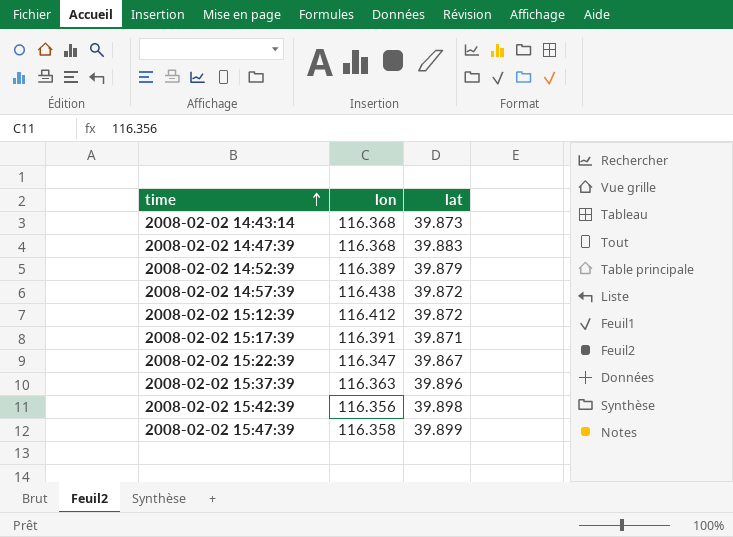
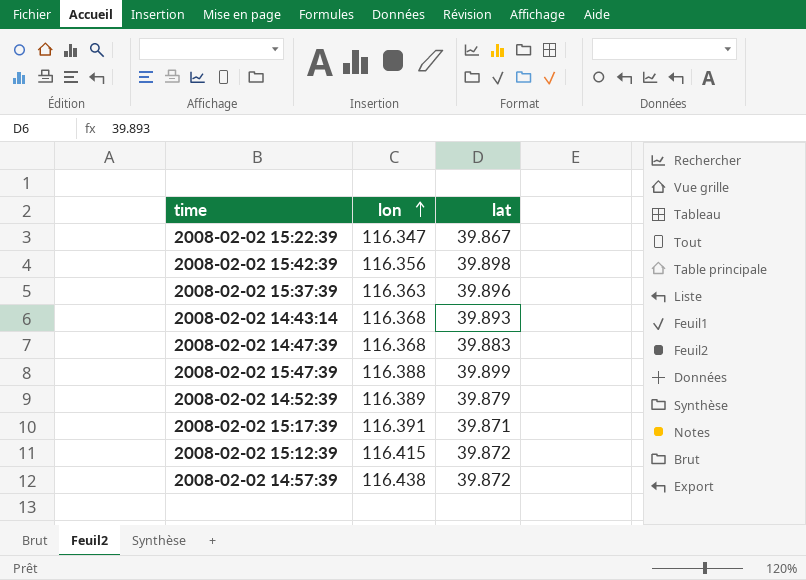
row order: time ascending -> lon ascending
2008-02-02 14:43:14 | lat: 39.873 -> 39.893
2008-02-02 15:47:39 | lon: 116.358 -> 116.388
2008-02-02 15:12:39 | lon: 116.412 -> 116.415

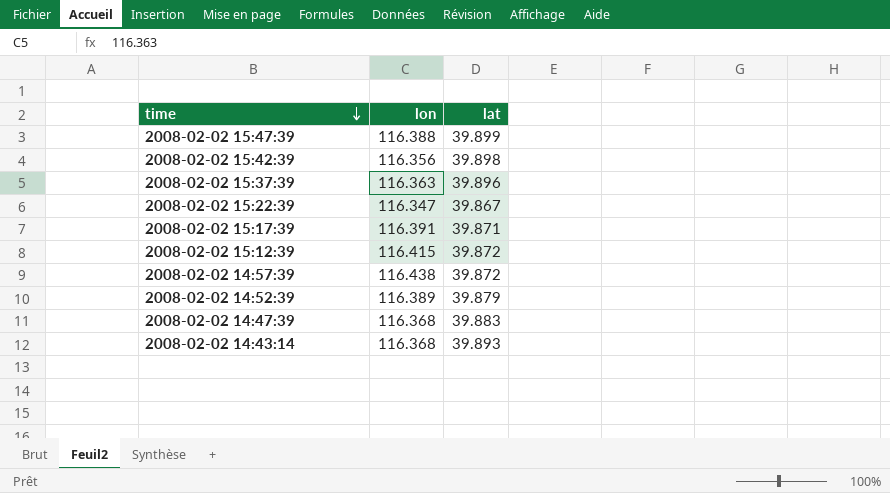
row order: lon ascending -> time descending

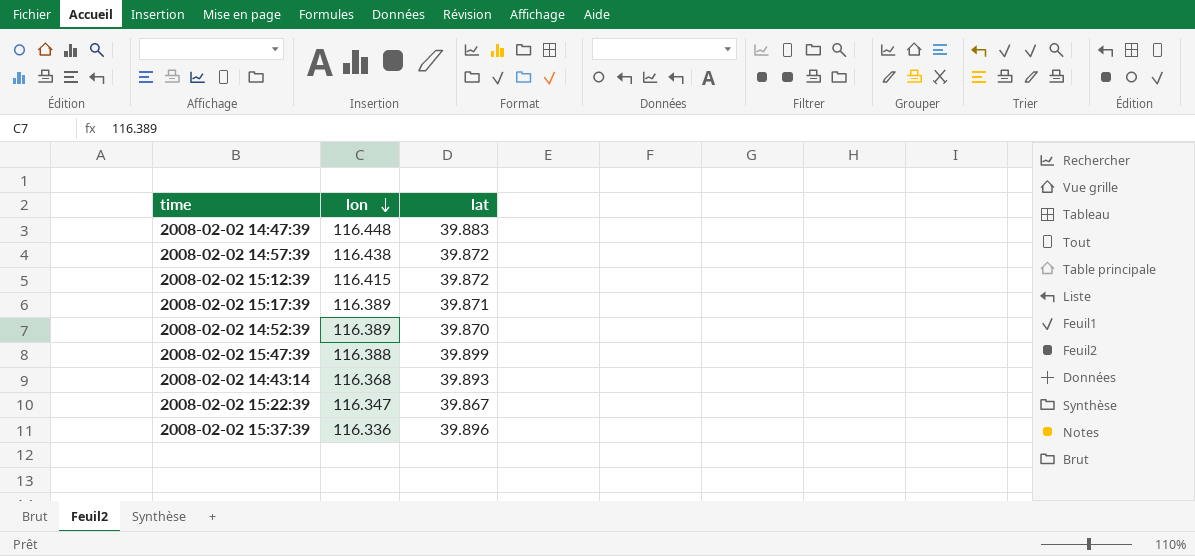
row order: time descending -> lon descending
row 2008-02-02 15:42:39: 116.356 | 39.898 -> none
2008-02-02 14:47:39 | lon: 116.368 -> 116.448
2008-02-02 15:17:39 | lon: 116.391 -> 116.389
2008-02-02 14:52:39 | lat: 39.879 -> 39.870
2008-02-02 15:37:39 | lon: 116.363 -> 116.336

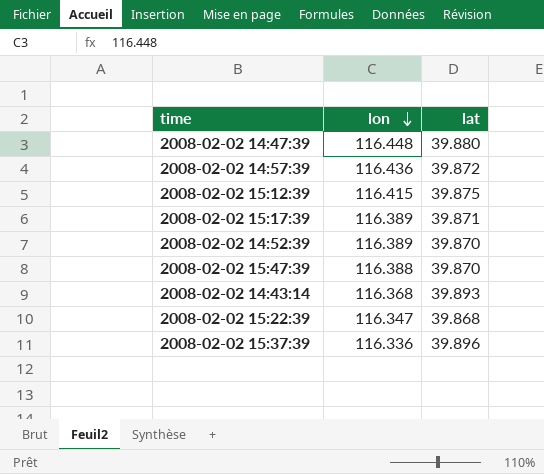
2008-02-02 14:47:39 | lat: 39.883 -> 39.880
2008-02-02 14:57:39 | lon: 116.438 -> 116.436
2008-02-02 15:12:39 | lat: 39.872 -> 39.875
2008-02-02 15:47:39 | lat: 39.899 -> 39.870
2008-02-02 15:22:39 | lat: 39.867 -> 39.868

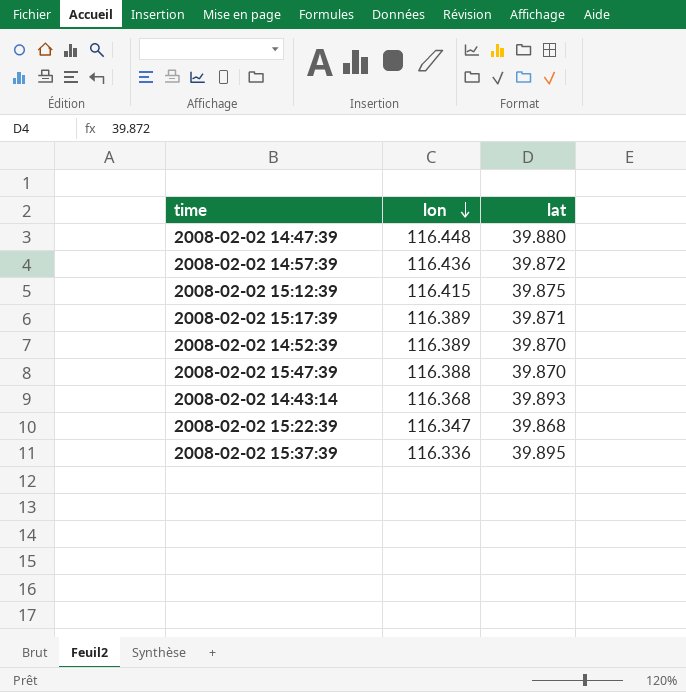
2008-02-02 15:37:39 | lat: 39.896 -> 39.895

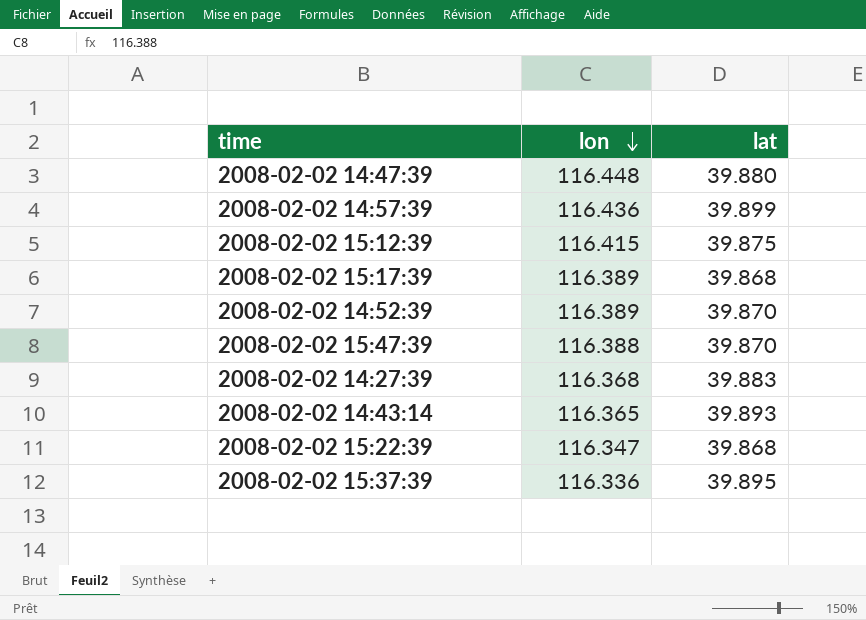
2008-02-02 14:57:39 | lat: 39.872 -> 39.899
2008-02-02 15:17:39 | lat: 39.871 -> 39.868
row 2008-02-02 14:27:39: none -> 116.368 | 39.883
2008-02-02 14:43:14 | lon: 116.368 -> 116.365

